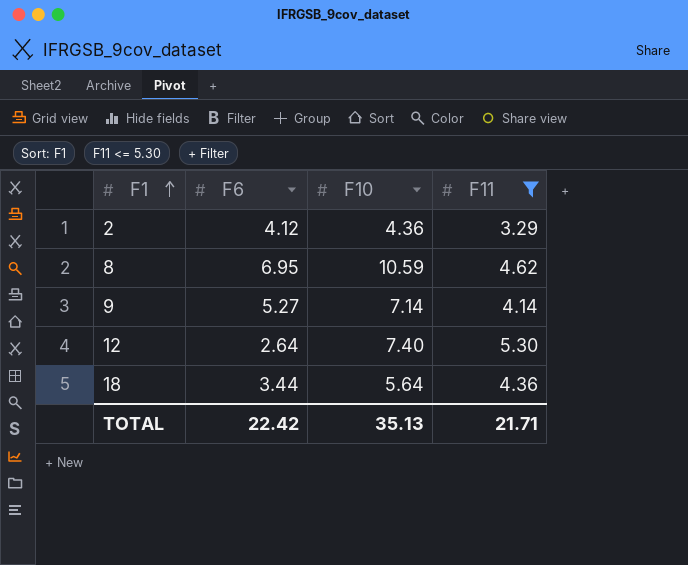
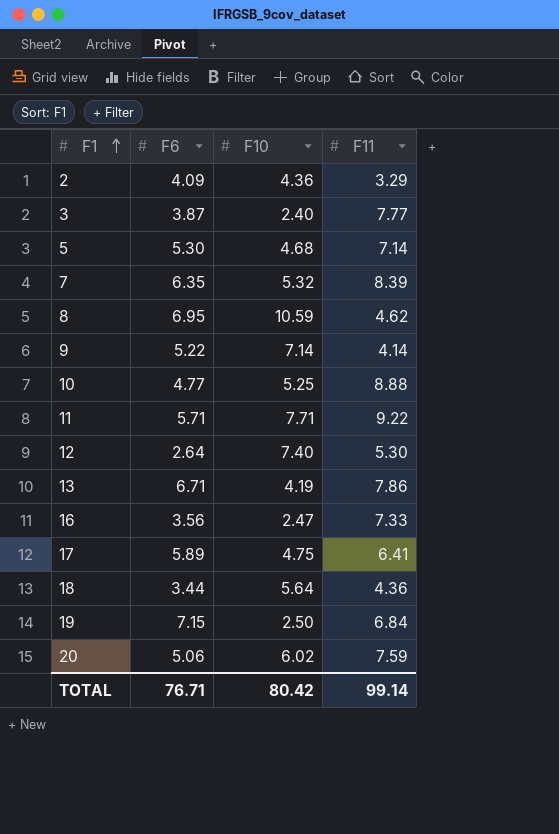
filter: F11 <= 5.30 -> none
2 | F6: 4.12 -> 4.09
9 | F6: 5.27 -> 5.22
TOTAL | F6: 22.42 -> 76.71
TOTAL | F10: 35.13 -> 80.42
TOTAL | F11: 21.71 -> 99.14

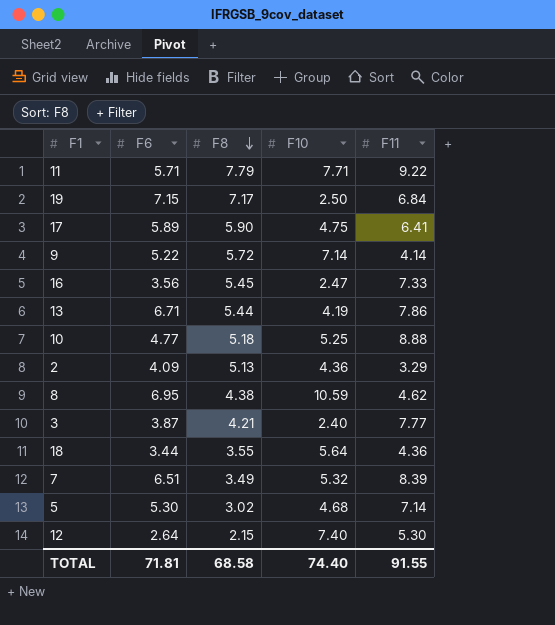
row order: F1 ascending -> F8 descending
column F8 | position: none -> 3
row 20: 5.06 | 6.02 | 7.59 -> none
7 | F6: 6.35 -> 6.51
TOTAL | F6: 76.71 -> 71.81
TOTAL | F10: 80.42 -> 74.40
TOTAL | F11: 99.14 -> 91.55

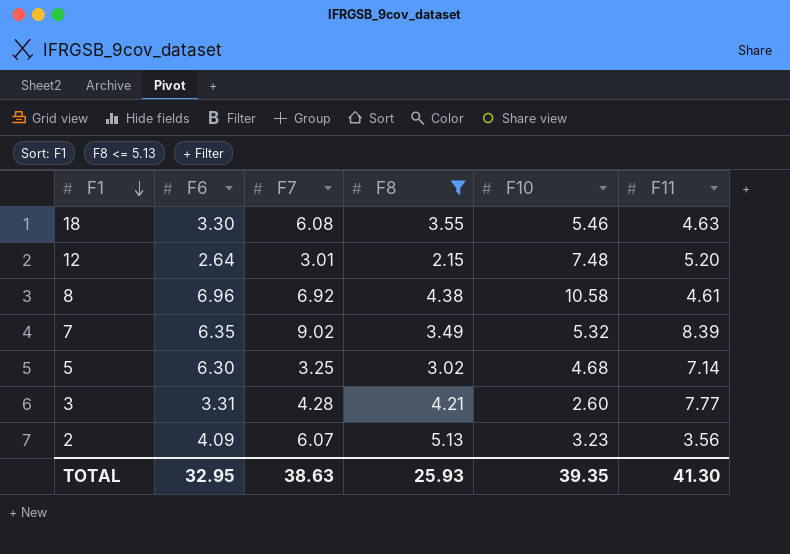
filter: none -> F8 <= 5.13
row order: F8 descending -> F1 descending
column F7 | position: none -> 3
18 | F6: 3.44 -> 3.30
18 | F10: 5.64 -> 5.46
18 | F11: 4.36 -> 4.63
12 | F10: 7.40 -> 7.48
12 | F11: 5.30 -> 5.20
8 | F6: 6.95 -> 6.96
8 | F10: 10.59 -> 10.58
8 | F11: 4.62 -> 4.61
7 | F6: 6.51 -> 6.35
5 | F6: 5.30 -> 6.30
3 | F6: 3.87 -> 3.31
3 | F10: 2.40 -> 2.60
2 | F10: 4.36 -> 3.23
2 | F11: 3.29 -> 3.56
TOTAL | F6: 71.81 -> 32.95
TOTAL | F8: 68.58 -> 25.93
TOTAL | F10: 74.40 -> 39.35
TOTAL | F11: 91.55 -> 41.30

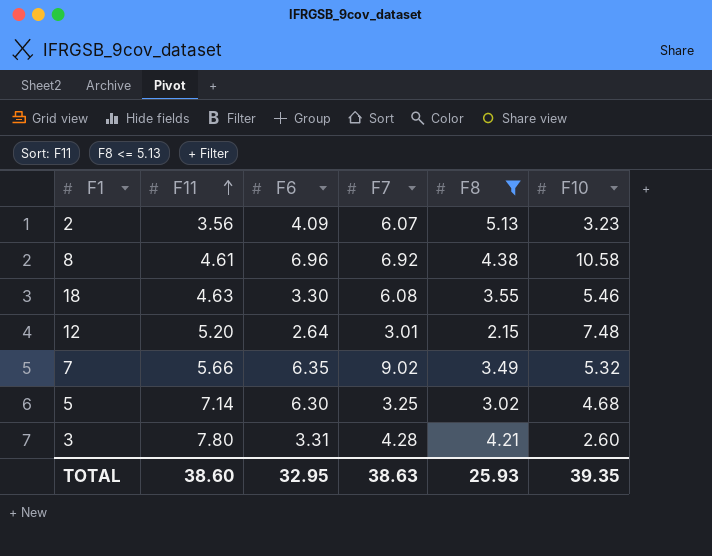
row order: F1 descending -> F11 ascending
column F11 | position: 6 -> 2
7 | F11: 8.39 -> 5.66
3 | F11: 7.77 -> 7.80
TOTAL | F11: 41.30 -> 38.60

